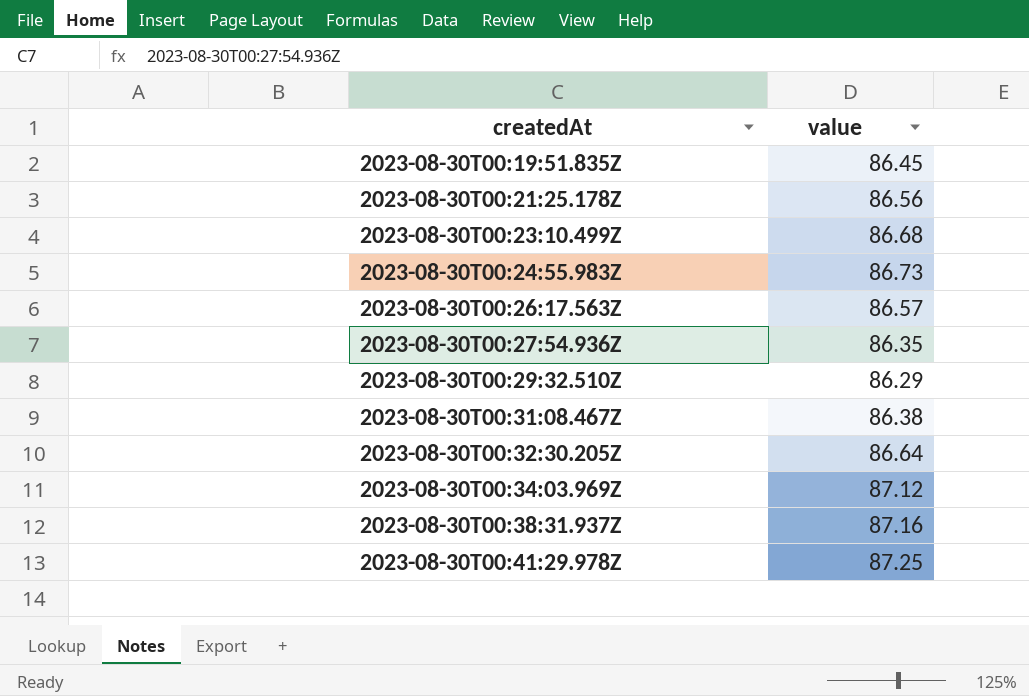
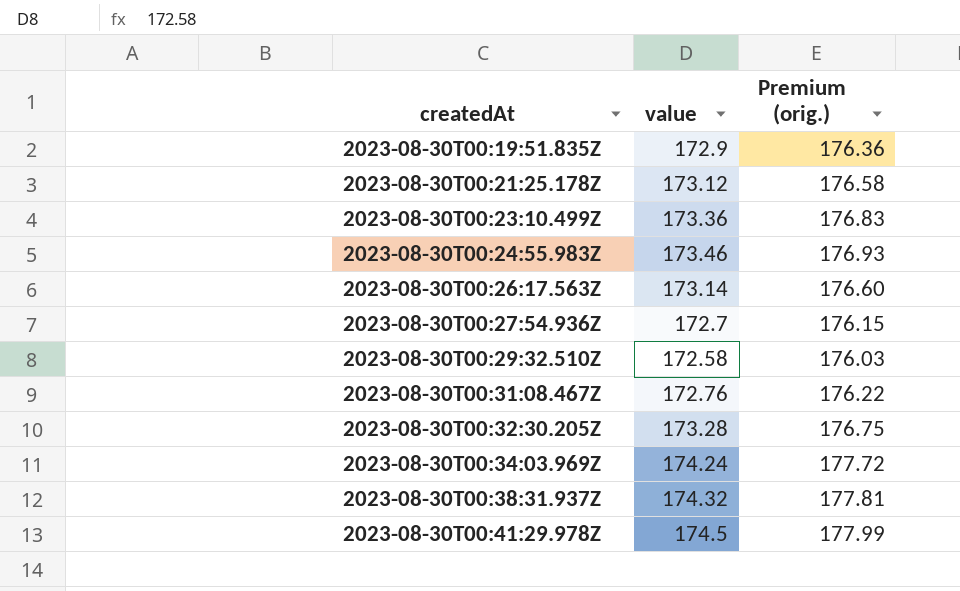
column Premium (orig.) | formula: none -> [value] * 1.02
2023-08-30T00:19:51.835Z | value: 86.45 -> 172.9
2023-08-30T00:21:25.178Z | value: 86.56 -> 173.12
2023-08-30T00:23:10.499Z | value: 86.68 -> 173.36
2023-08-30T00:24:55.983Z | value: 86.73 -> 173.46
2023-08-30T00:26:17.563Z | value: 86.57 -> 173.14
2023-08-30T00:27:54.936Z | value: 86.35 -> 172.7
2023-08-30T00:29:32.510Z | value: 86.29 -> 172.58
2023-08-30T00:31:08.467Z | value: 86.38 -> 172.76
2023-08-30T00:32:30.205Z | value: 86.64 -> 173.28
2023-08-30T00:34:03.969Z | value: 87.12 -> 174.24
2023-08-30T00:38:31.937Z | value: 87.16 -> 174.32
2023-08-30T00:41:29.978Z | value: 87.25 -> 174.5

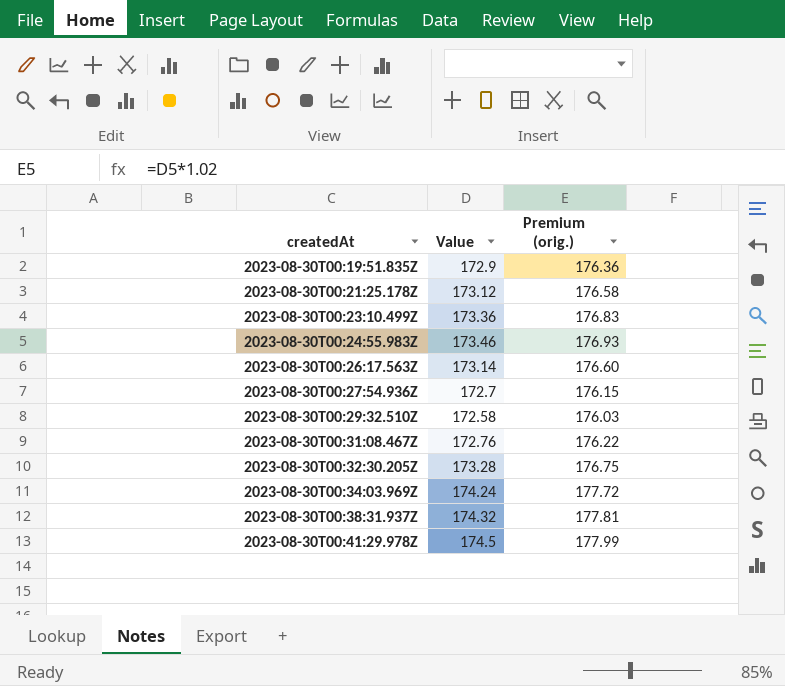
column name: value -> Value

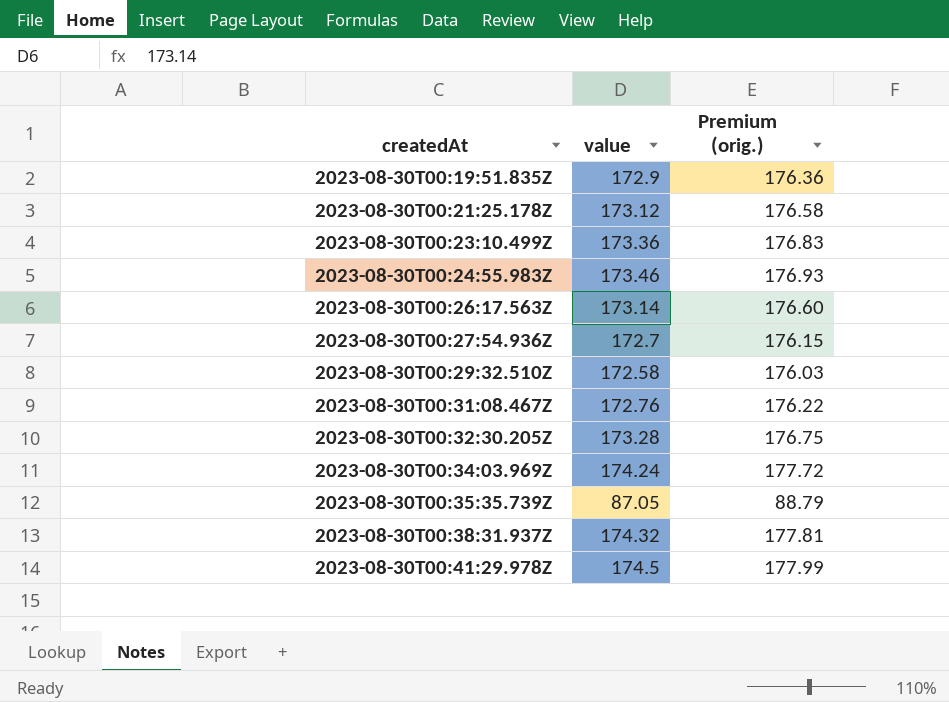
column name: Value -> value
row 2023-08-30T00:35:35.739Z: none -> 87.05 | 88.79

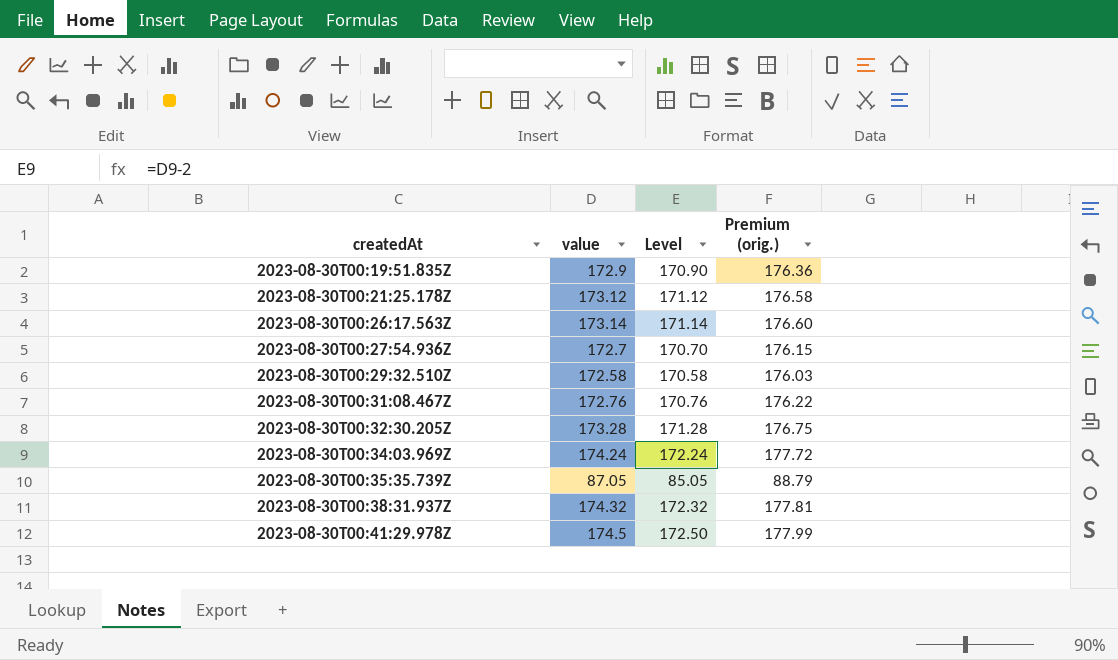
column Level | formula: none -> [value] - 2
row 2023-08-30T00:23:10.499Z: 173.36 | 176.83 -> none
row 2023-08-30T00:24:55.983Z: 173.46 | 176.93 -> none

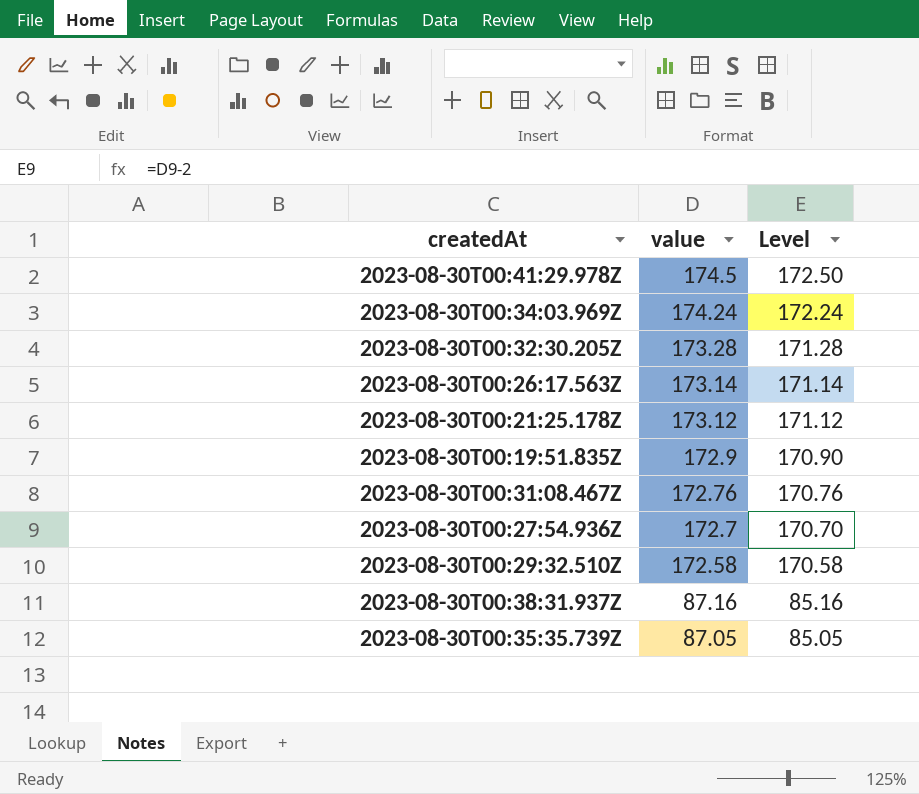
row order: createdAt ascending -> value descending
column Premium (orig.) | formula: [value] * 1.02 -> none
2023-08-30T00:38:31.937Z | value: 174.32 -> 87.16
2023-08-30T00:38:31.937Z | Level: 172.32 -> 85.16

